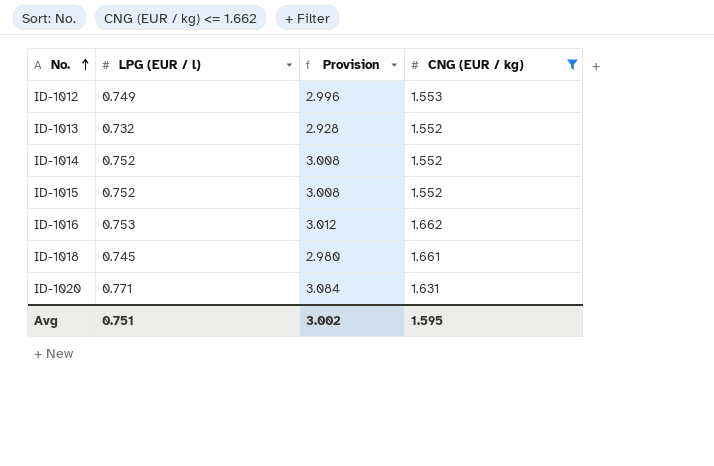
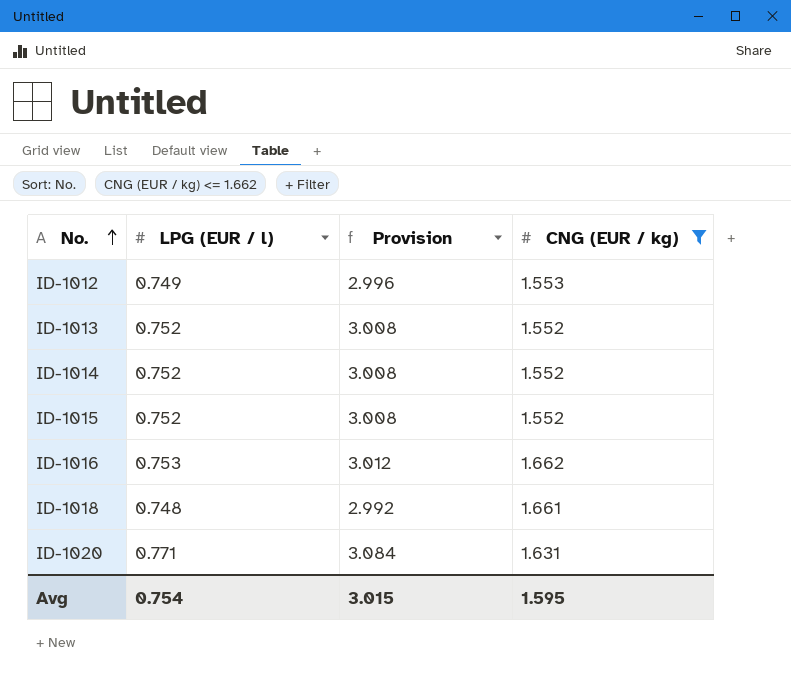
ID-1013 | LPG (EUR / l): 0.732 -> 0.752
ID-1013 | Provision: 2.928 -> 3.008
ID-1018 | LPG (EUR / l): 0.745 -> 0.748
ID-1018 | Provision: 2.980 -> 2.992
Avg | LPG (EUR / l): 0.751 -> 0.754
Avg | Provision: 3.002 -> 3.015

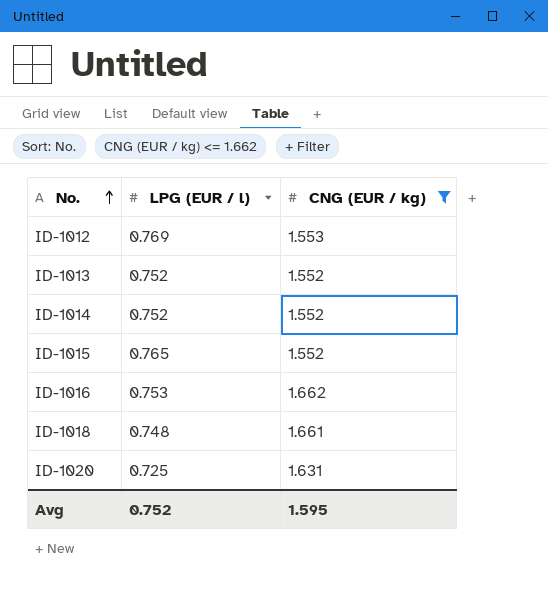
column Provision | formula: [LPG (EUR / l)] * 4 -> none
ID-1012 | LPG (EUR / l): 0.749 -> 0.769
ID-1015 | LPG (EUR / l): 0.752 -> 0.765
ID-1020 | LPG (EUR / l): 0.771 -> 0.725
Avg | LPG (EUR / l): 0.754 -> 0.752

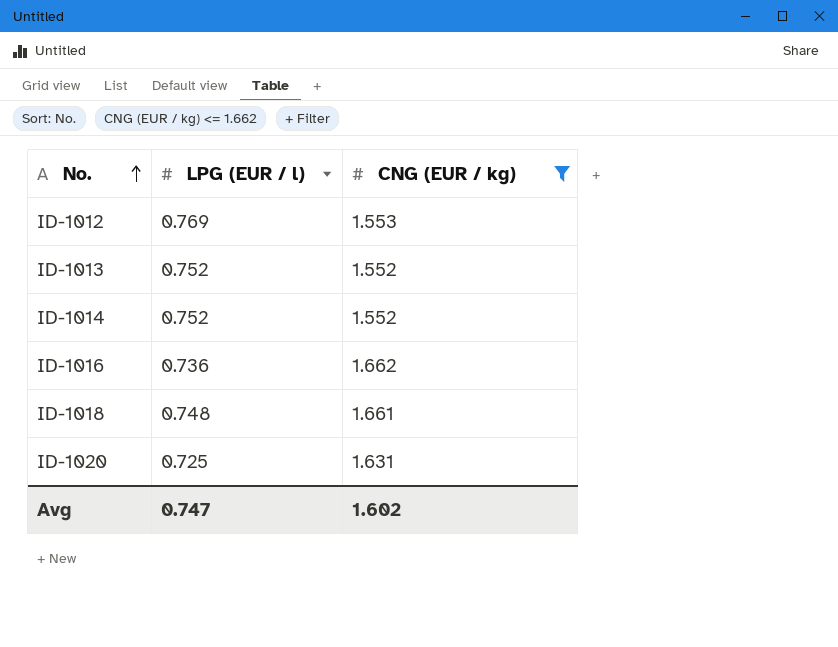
row ID-1015: 0.765 | 1.552 -> none
ID-1016 | LPG (EUR / l): 0.753 -> 0.736
Avg | LPG (EUR / l): 0.752 -> 0.747
Avg | CNG (EUR / kg): 1.595 -> 1.602

